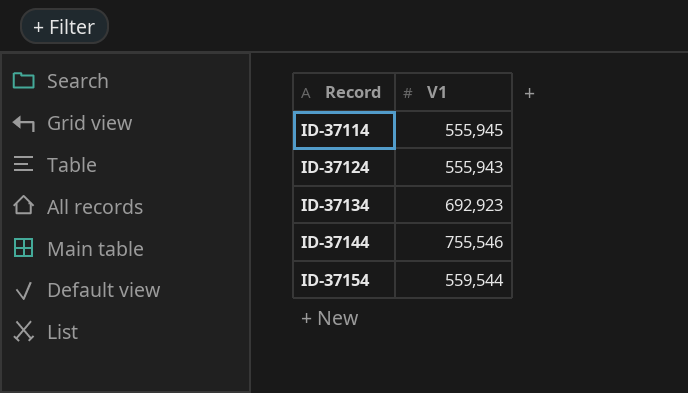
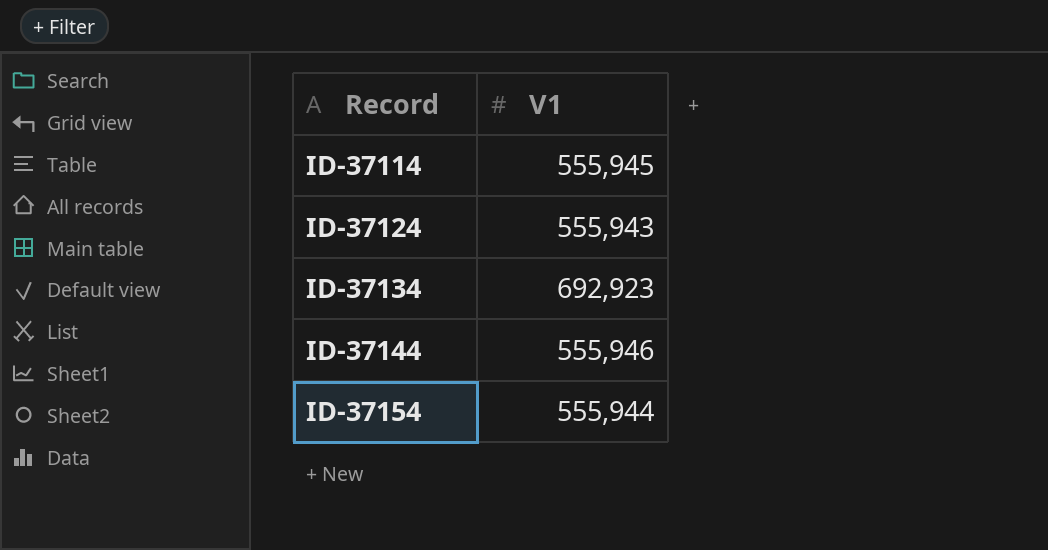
ID-37144 | V1: 755,546 -> 555,946
ID-37154 | V1: 559,544 -> 555,944

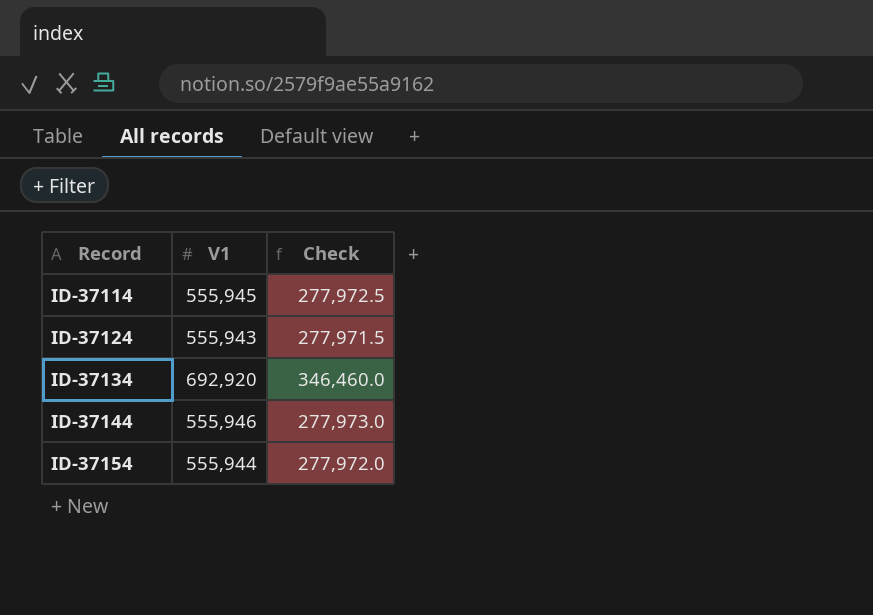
column Check | formula: none -> [V1] * 0.5
ID-37134 | V1: 692,923 -> 692,920

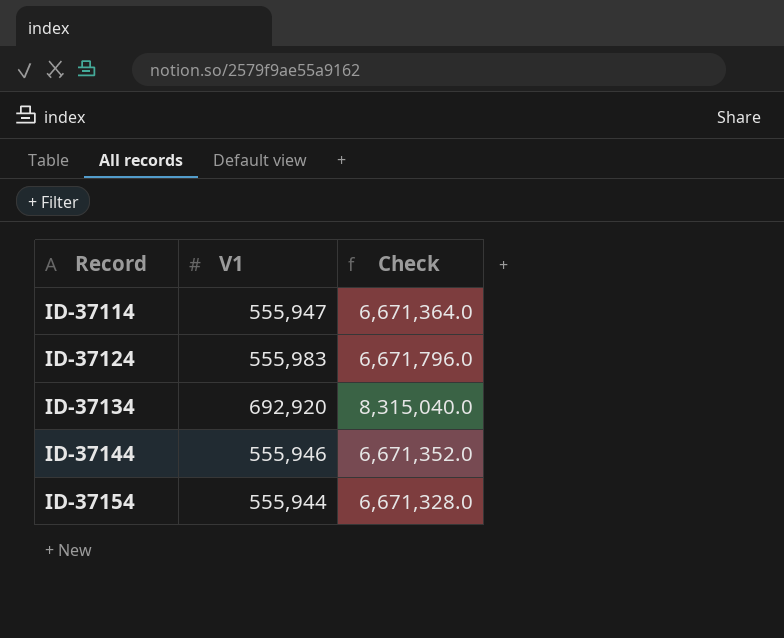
column Check | formula: [V1] * 0.5 -> [V1] * 12
ID-37114 | V1: 555,945 -> 555,947
ID-37124 | V1: 555,943 -> 555,983

